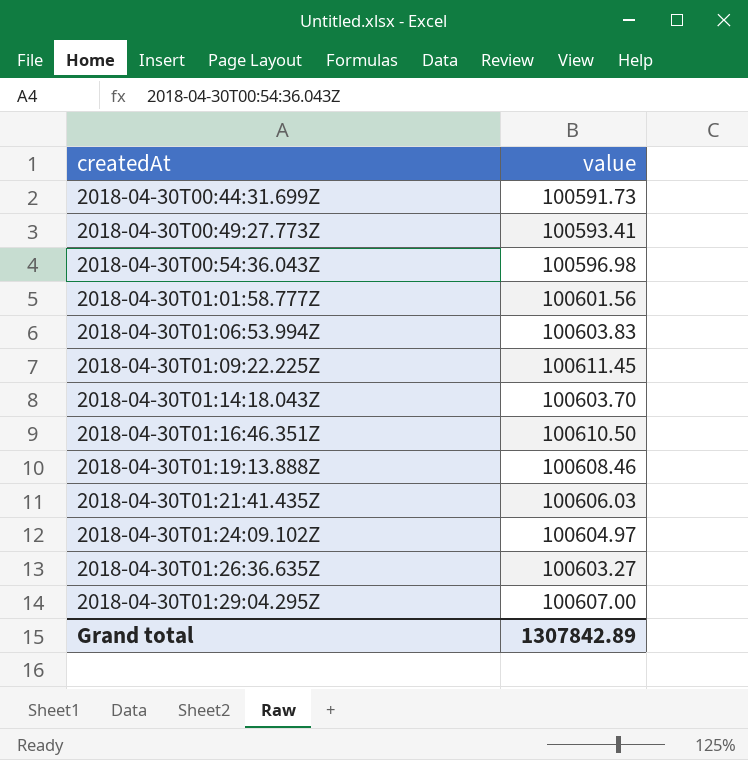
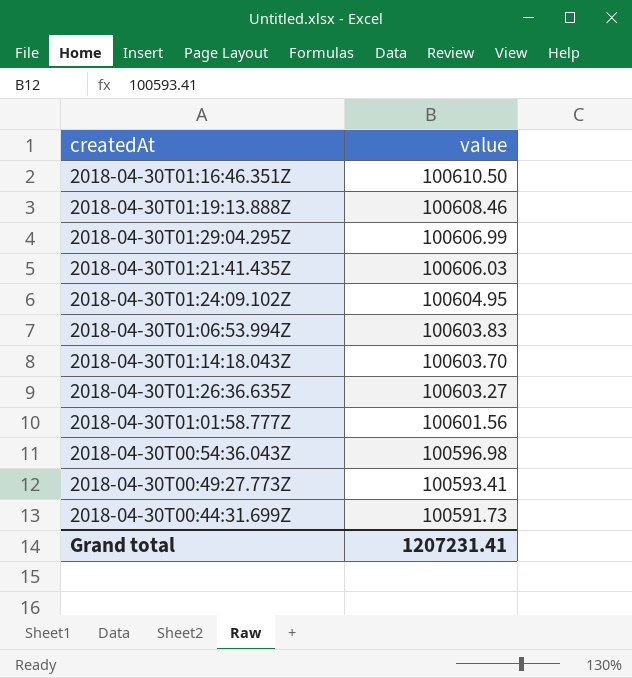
row order: createdAt ascending -> value descending
row 2018-04-30T01:09:22.225Z: 100611.45 -> none
2018-04-30T01:29:04.295Z | value: 100607.00 -> 100606.99
2018-04-30T01:24:09.102Z | value: 100604.97 -> 100604.95
Grand total | value: 1307842.89 -> 1207231.41

